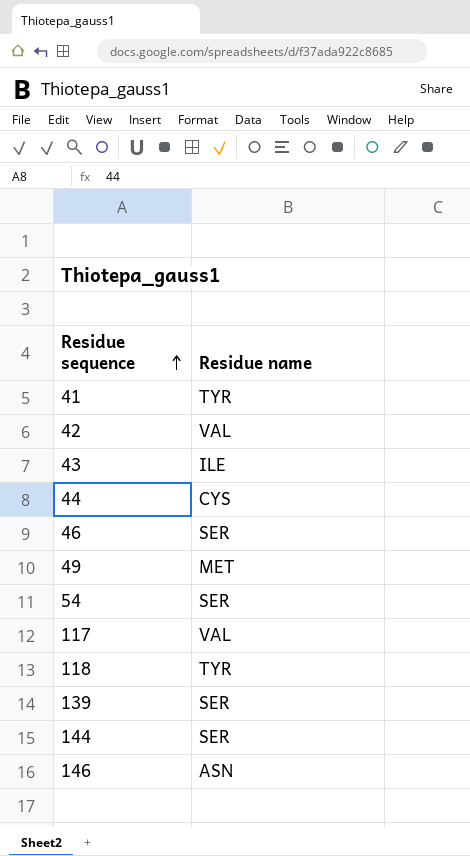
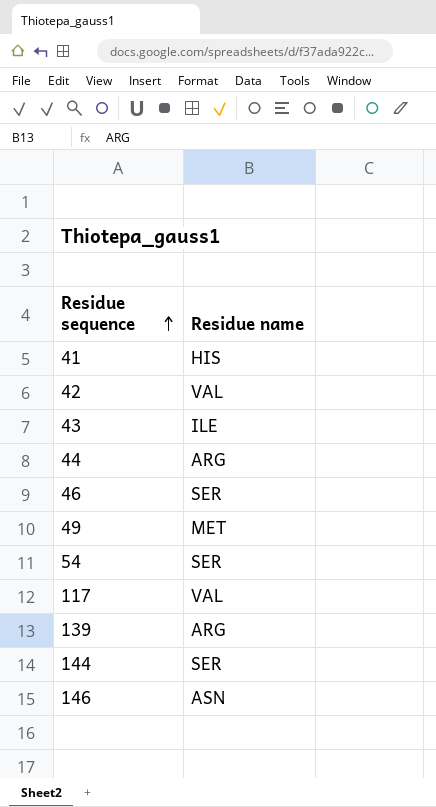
row 118: TYR -> none
41 | Residue name: TYR -> HIS
44 | Residue name: CYS -> ARG
139 | Residue name: SER -> ARG

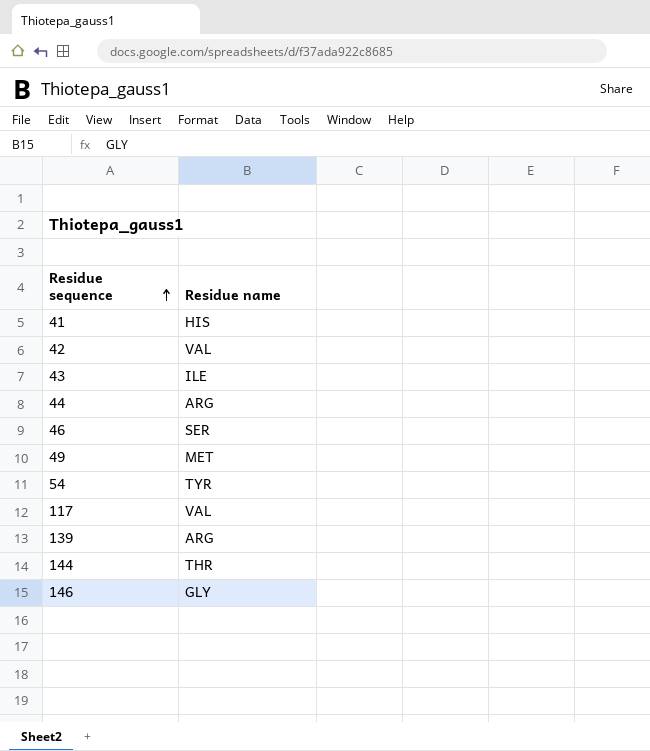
54 | Residue name: SER -> TYR
144 | Residue name: SER -> THR
146 | Residue name: ASN -> GLY

